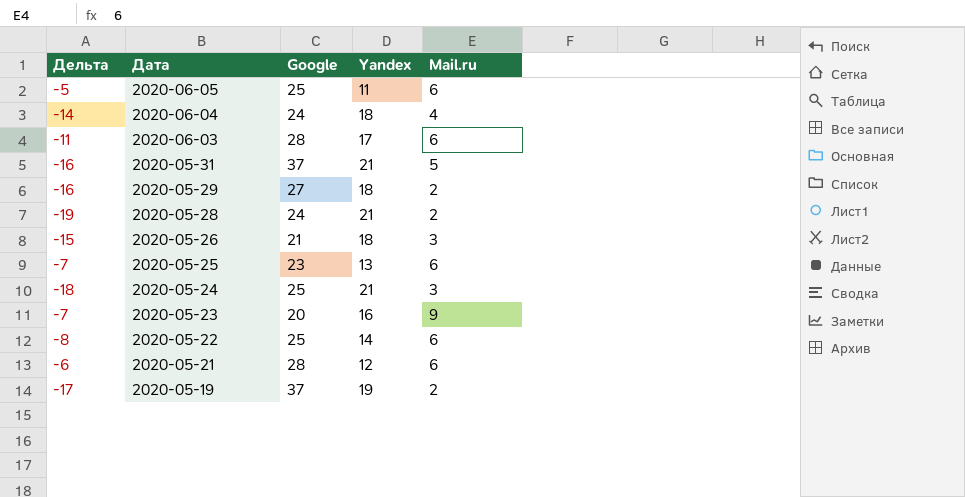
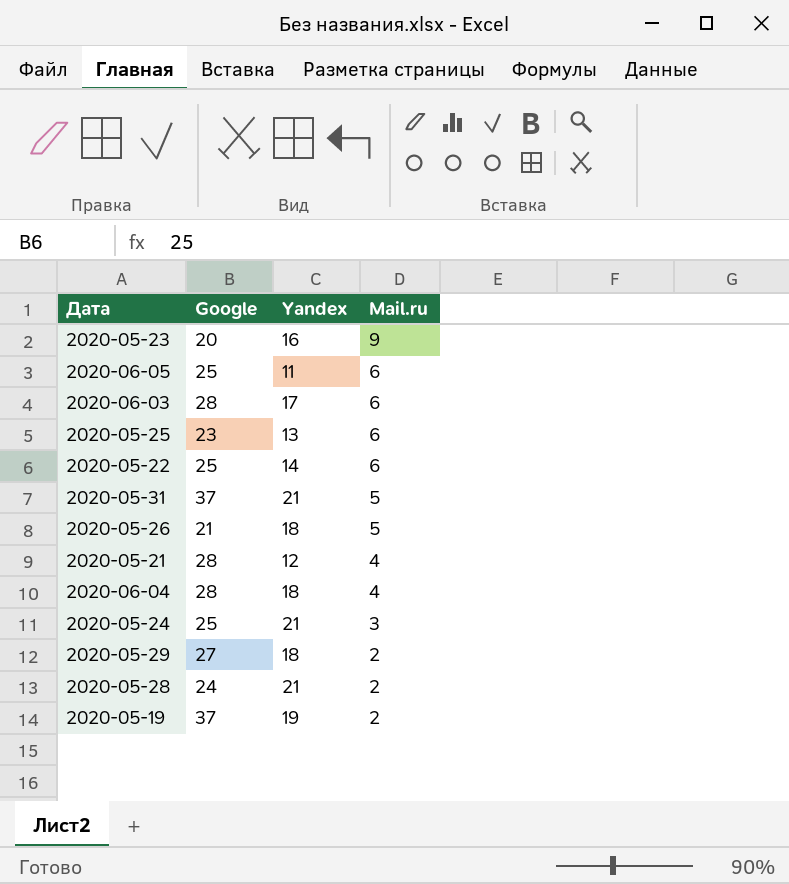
row order: Дата descending -> Mail.ru descending
column Дельта | formula: [Mail.ru] - [Yandex] -> none
2020-05-26 | Mail.ru: 3 -> 5
2020-05-21 | Mail.ru: 6 -> 4
2020-06-04 | Google: 24 -> 28

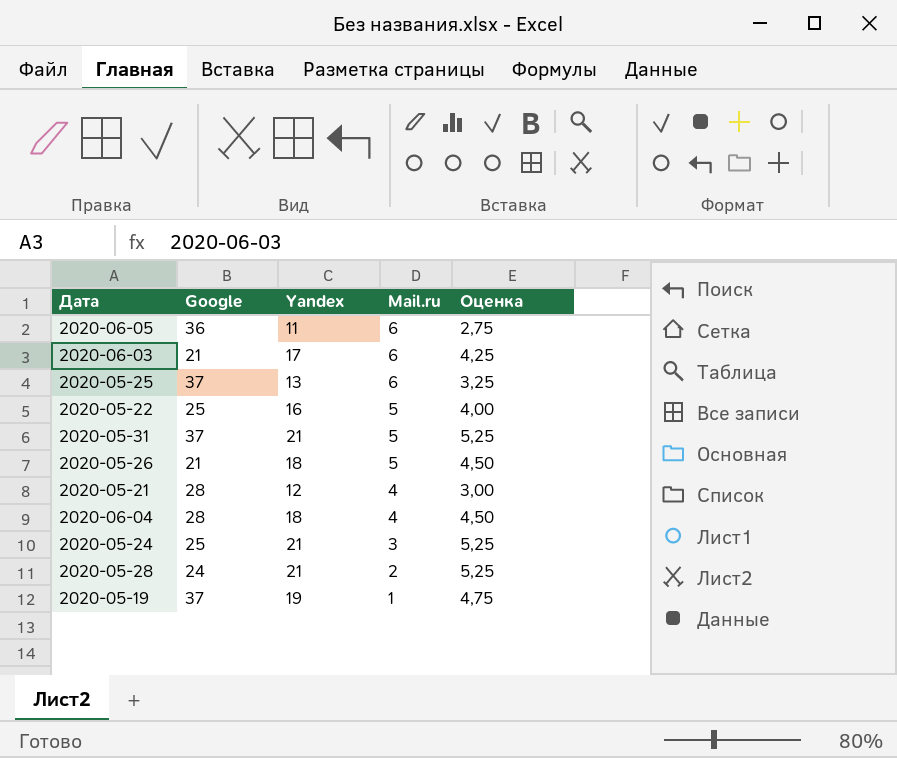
column Оценка | formula: none -> [Yandex] * 0,25
row 2020-05-23: 20 | 16 | 9 -> none
row 2020-05-29: 27 | 18 | 2 -> none
2020-06-05 | Google: 25 -> 36
2020-06-03 | Google: 28 -> 21
2020-05-25 | Google: 23 -> 37
2020-05-22 | Yandex: 14 -> 16
2020-05-22 | Mail.ru: 6 -> 5
2020-05-19 | Mail.ru: 2 -> 1

